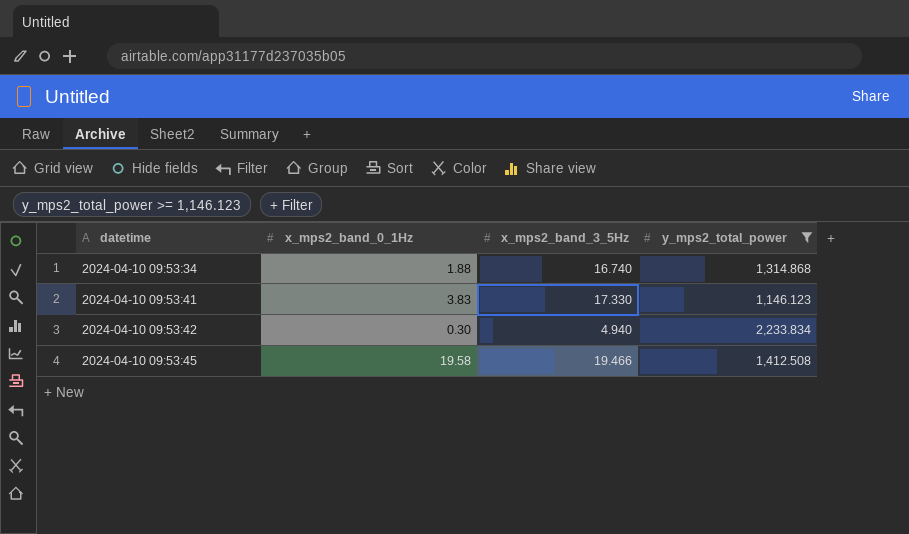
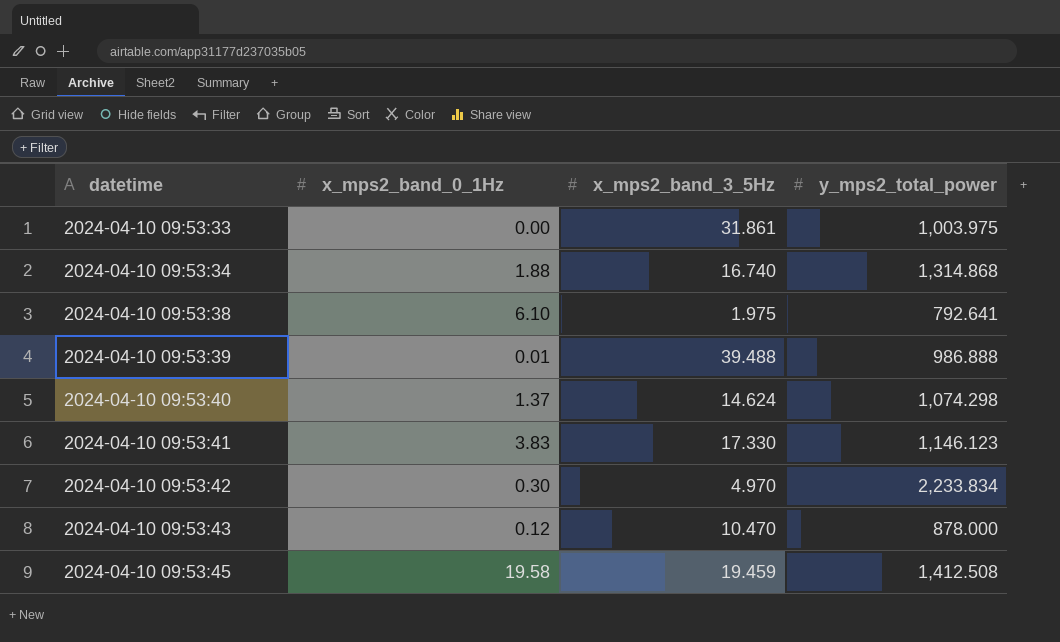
filter: y_mps2_total_power >= 1,146.123 -> none
2024-04-10 09:53:42 | x_mps2_band_3_5Hz: 4.940 -> 4.970
2024-04-10 09:53:45 | x_mps2_band_3_5Hz: 19.466 -> 19.459

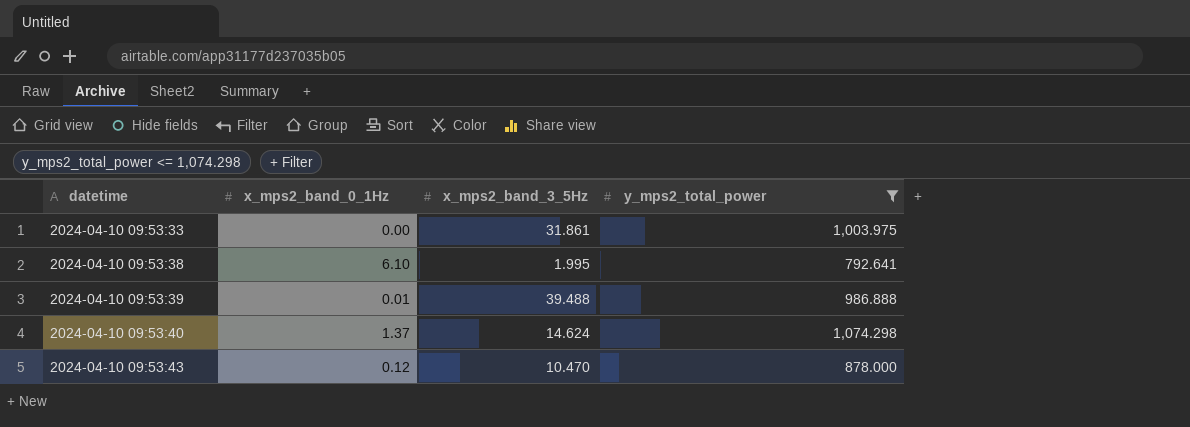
filter: none -> y_mps2_total_power <= 1,074.298
2024-04-10 09:53:38 | x_mps2_band_3_5Hz: 1.975 -> 1.995

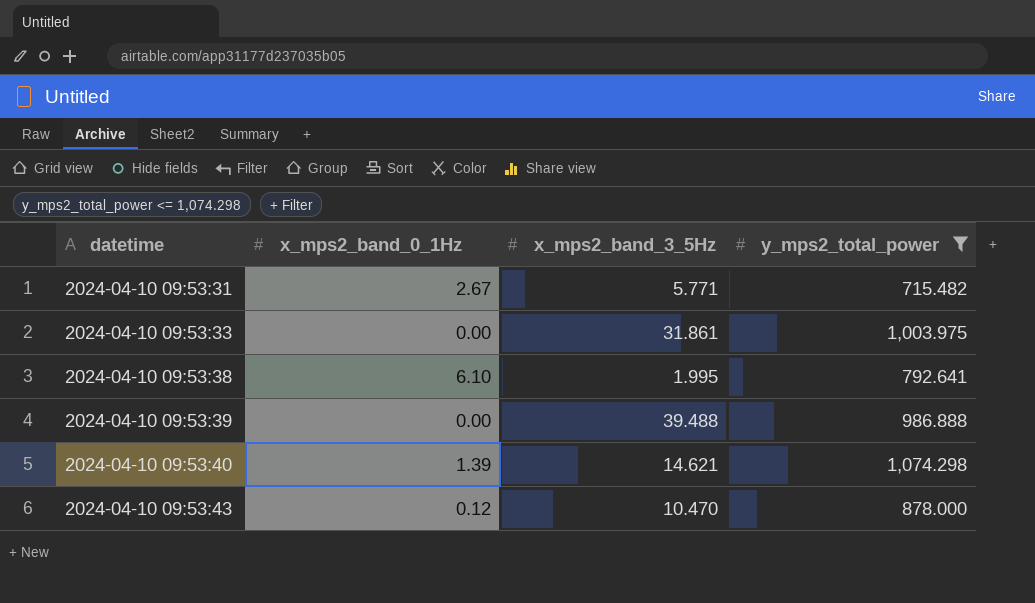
row 2024-04-10 09:53:31: none -> 2.67 | 5.771 | 715.482
2024-04-10 09:53:39 | x_mps2_band_0_1Hz: 0.01 -> 0.00
2024-04-10 09:53:40 | x_mps2_band_0_1Hz: 1.37 -> 1.39
2024-04-10 09:53:40 | x_mps2_band_3_5Hz: 14.624 -> 14.621

